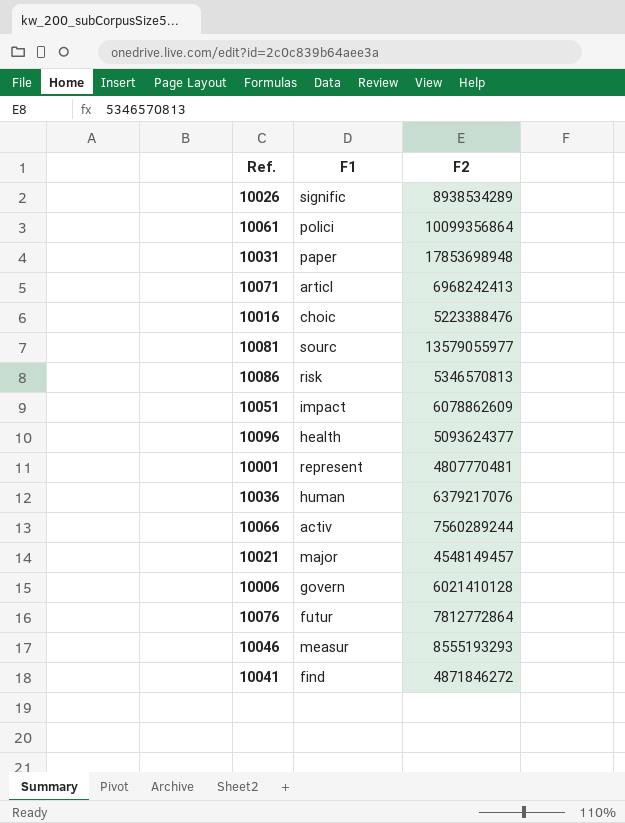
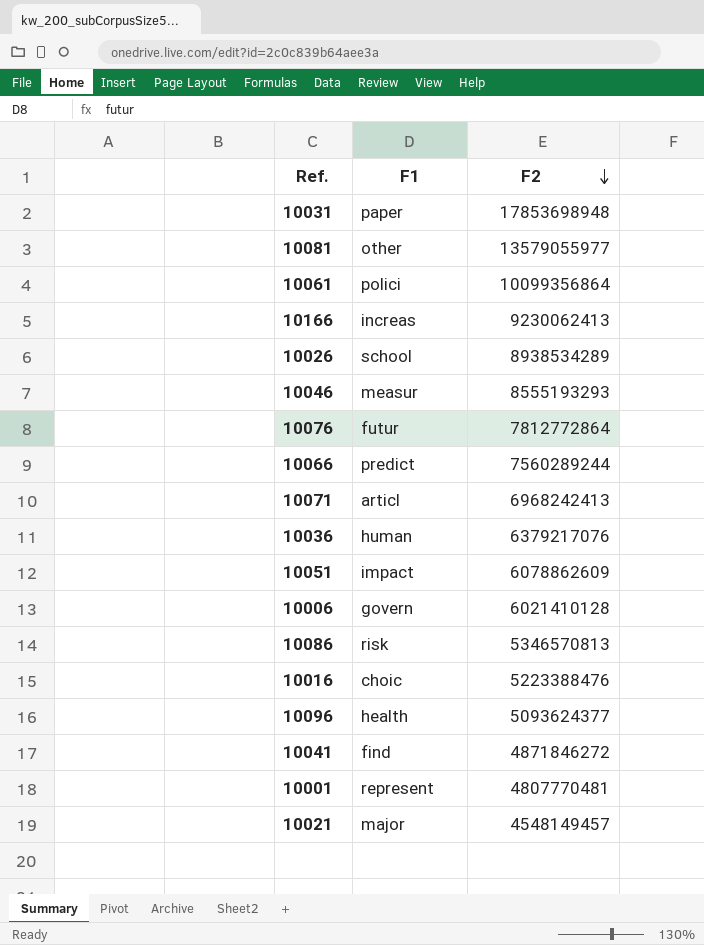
row order: none -> F2 descending
10081 | F1: sourc -> other
row 10166: none -> increas | 9230062413
10026 | F1: signific -> school
10066 | F1: activ -> predict

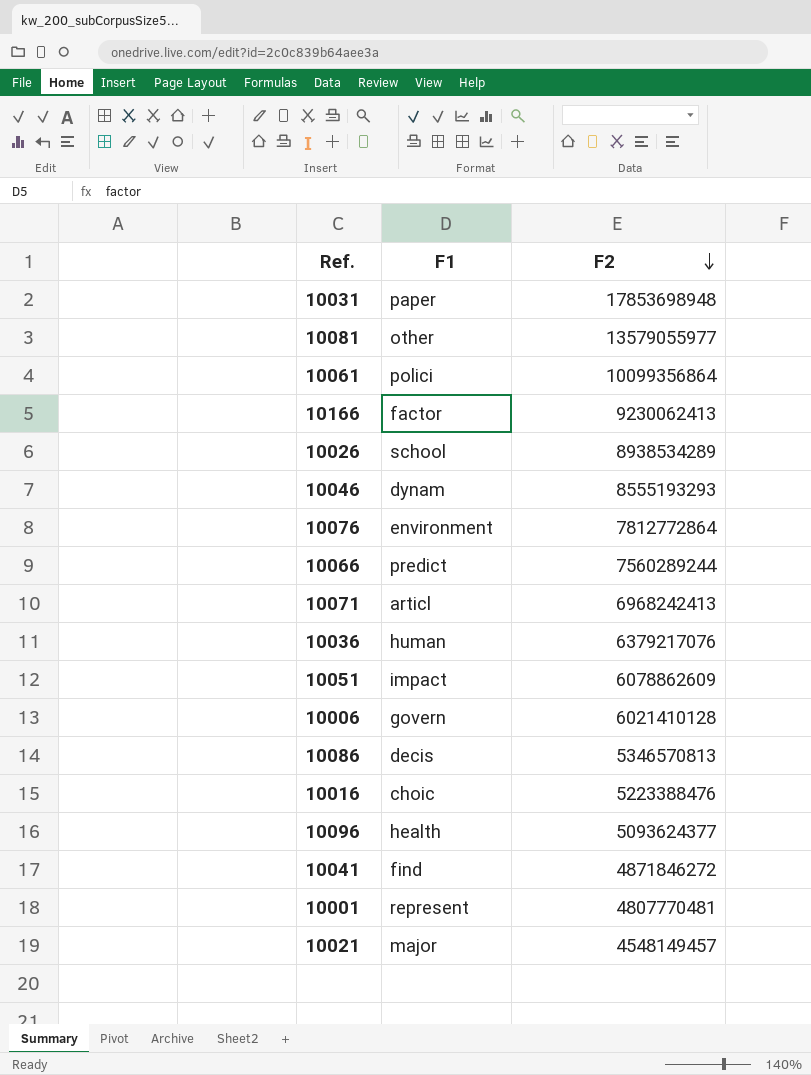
10166 | F1: increas -> factor
10046 | F1: measur -> dynam
10076 | F1: futur -> environment
10086 | F1: risk -> decis

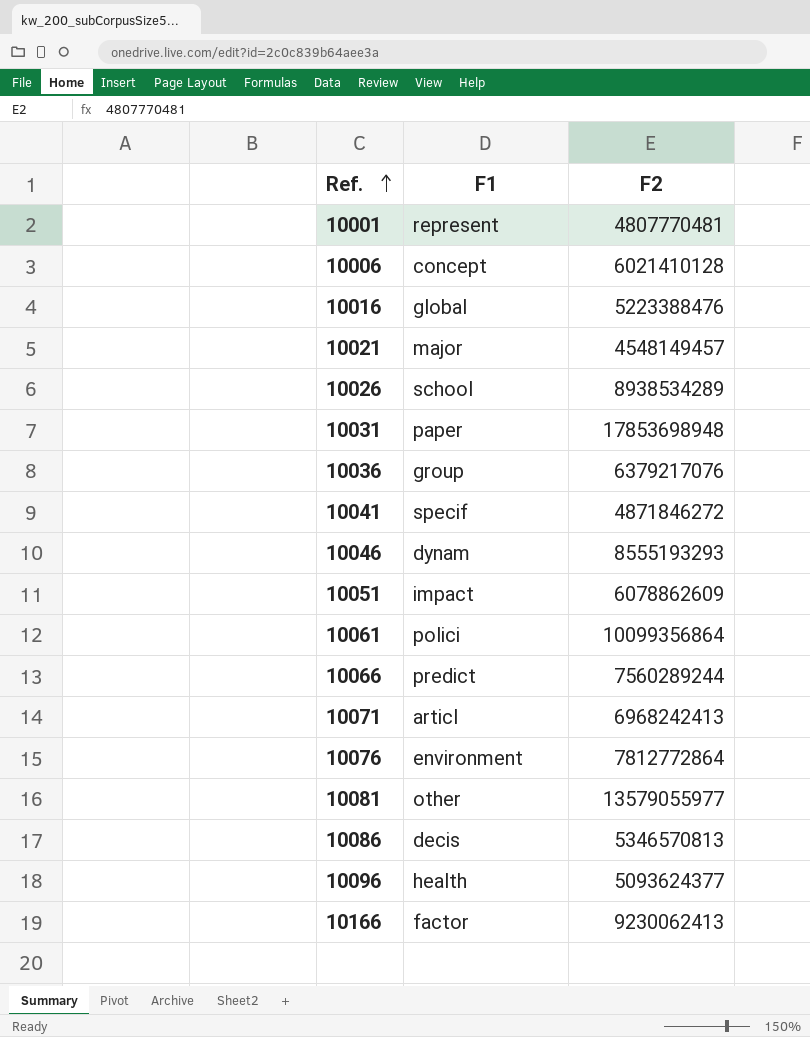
row order: F2 descending -> Ref. ascending
10006 | F1: govern -> concept
10016 | F1: choic -> global
10036 | F1: human -> group
10041 | F1: find -> specif

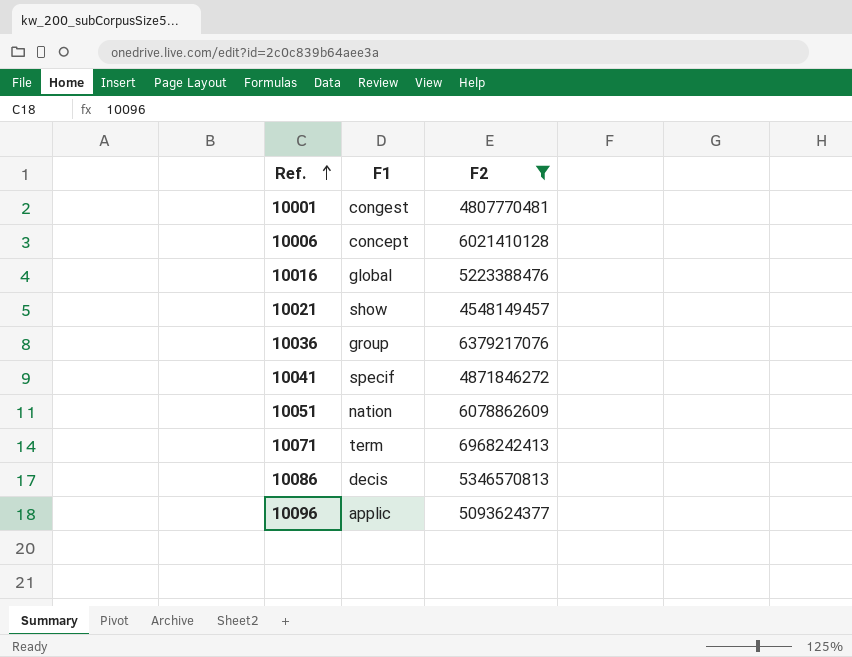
filter: none -> F2 <= 6968242413
10001 | F1: represent -> congest
10021 | F1: major -> show
10051 | F1: impact -> nation
10071 | F1: articl -> term
10096 | F1: health -> applic

